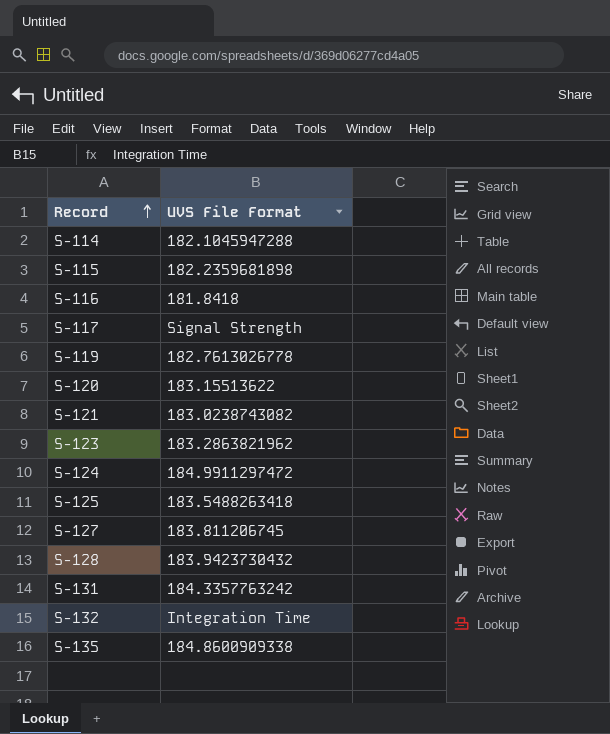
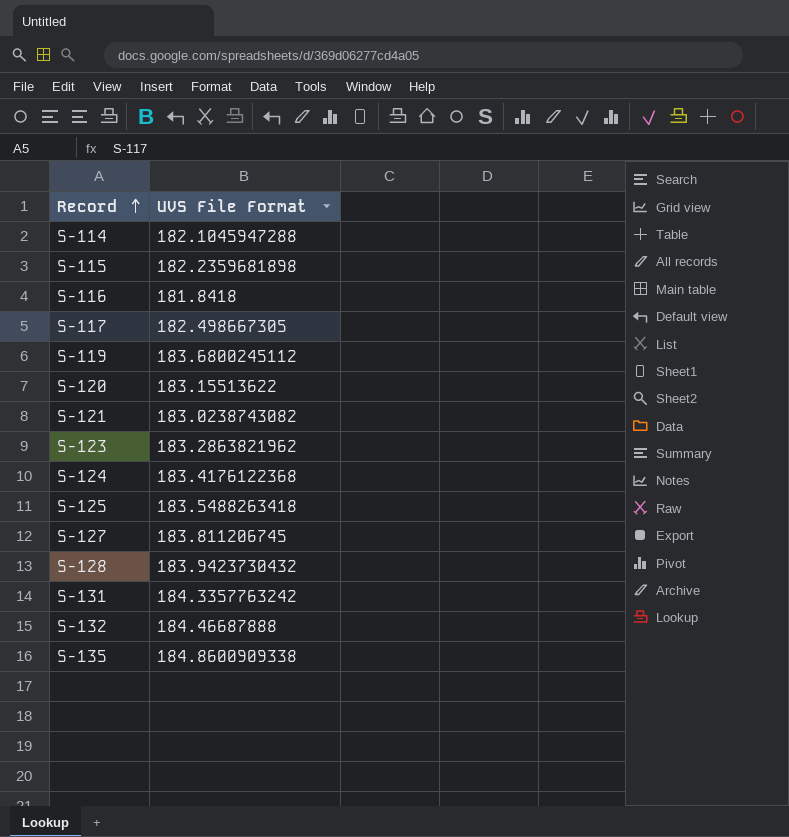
S-117 | UVS File Format: Signal Strength -> 182.498667305
S-119 | UVS File Format: 182.7613026778 -> 183.6800245112
S-124 | UVS File Format: 184.9911297472 -> 183.4176122368
S-132 | UVS File Format: Integration Time -> 184.46687888

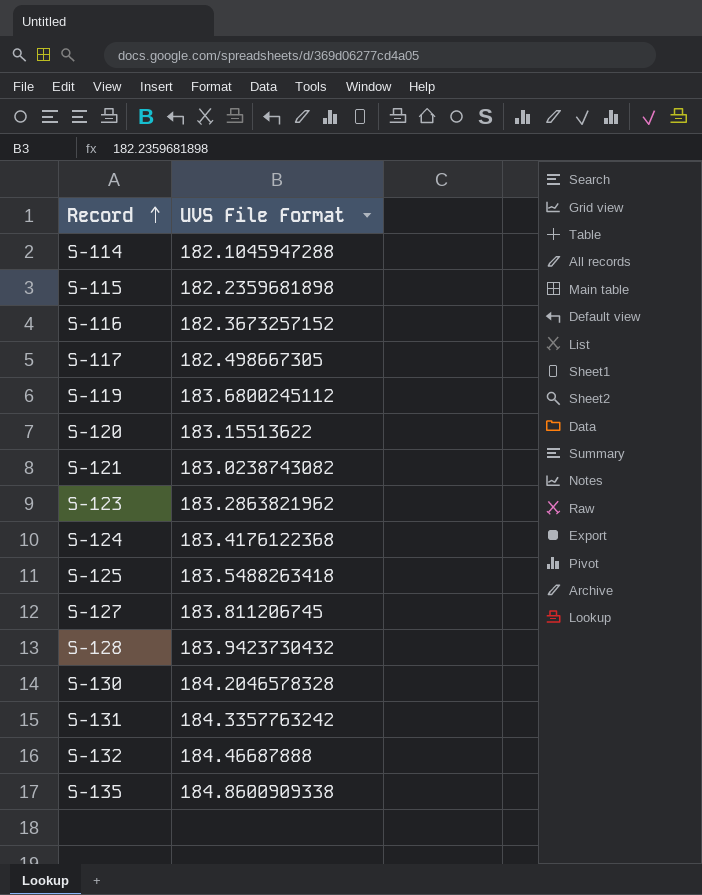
S-116 | UVS File Format: 181.8418 -> 182.3673257152
row S-130: none -> 184.2046578328

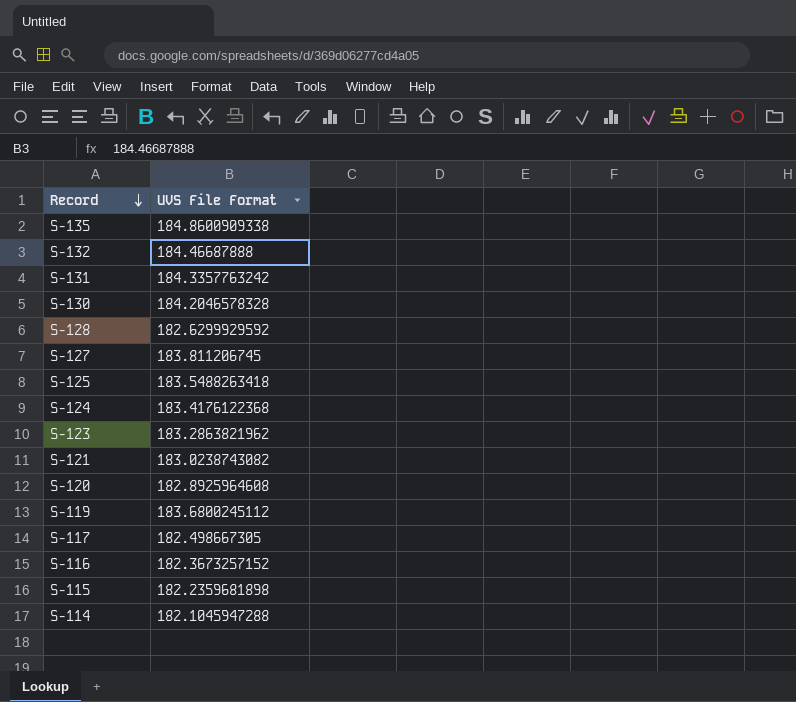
row order: Record ascending -> Record descending
S-128 | UVS File Format: 183.9423730432 -> 182.6299929592
S-120 | UVS File Format: 183.15513622 -> 182.8925964608

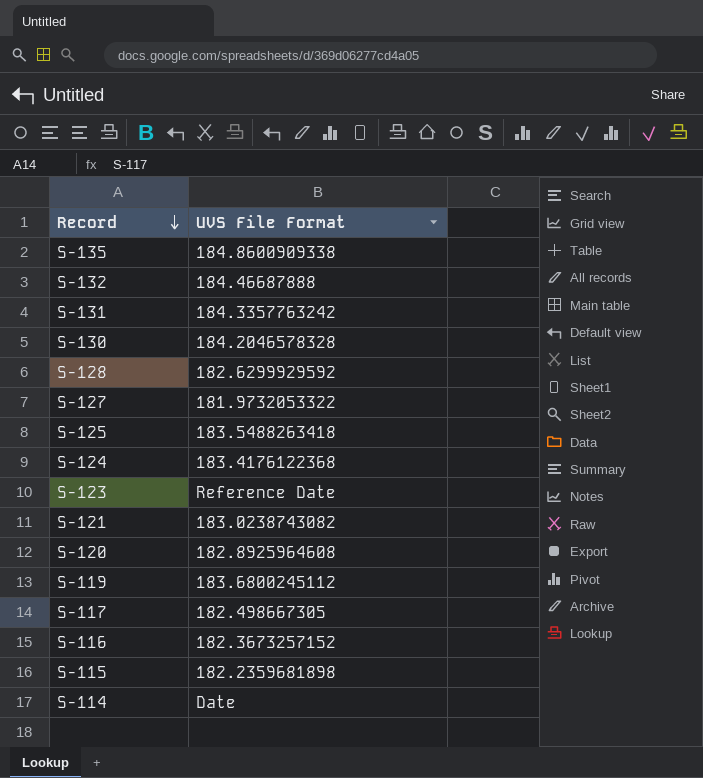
S-127 | UVS File Format: 183.811206745 -> 181.9732053322
S-123 | UVS File Format: 183.2863821962 -> Reference Date
S-114 | UVS File Format: 182.1045947288 -> Date

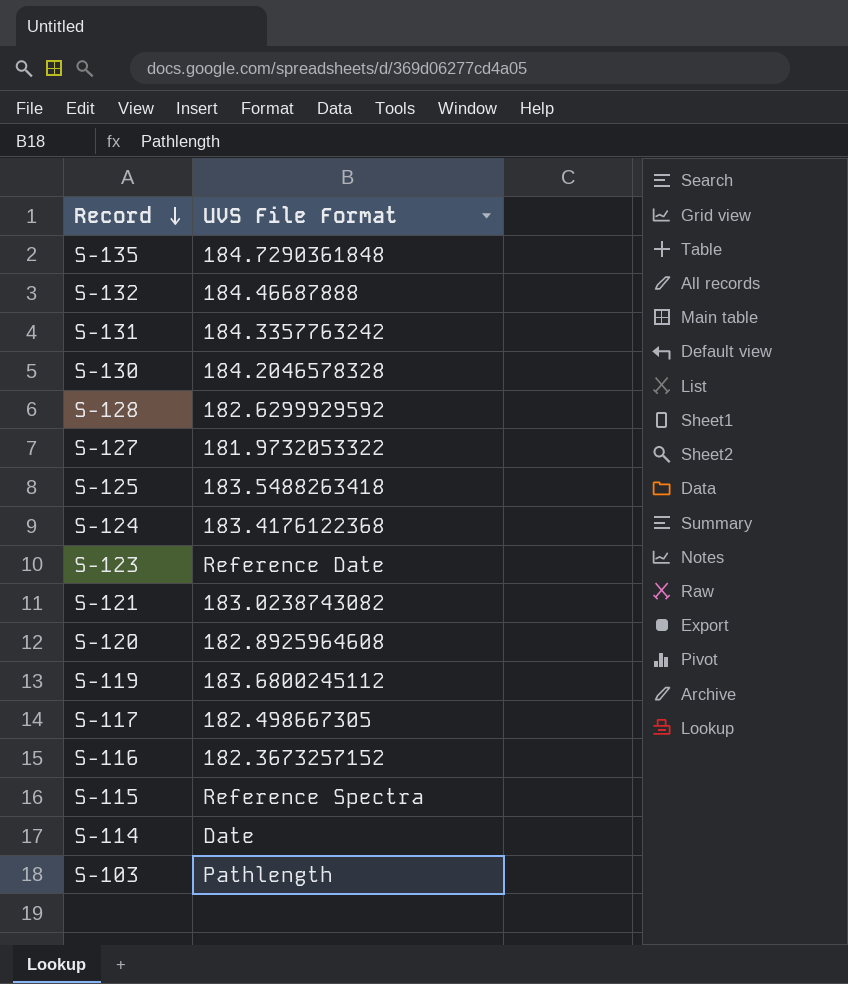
S-135 | UVS File Format: 184.8600909338 -> 184.7290361848
S-115 | UVS File Format: 182.2359681898 -> Reference Spectra
row S-103: none -> Pathlength

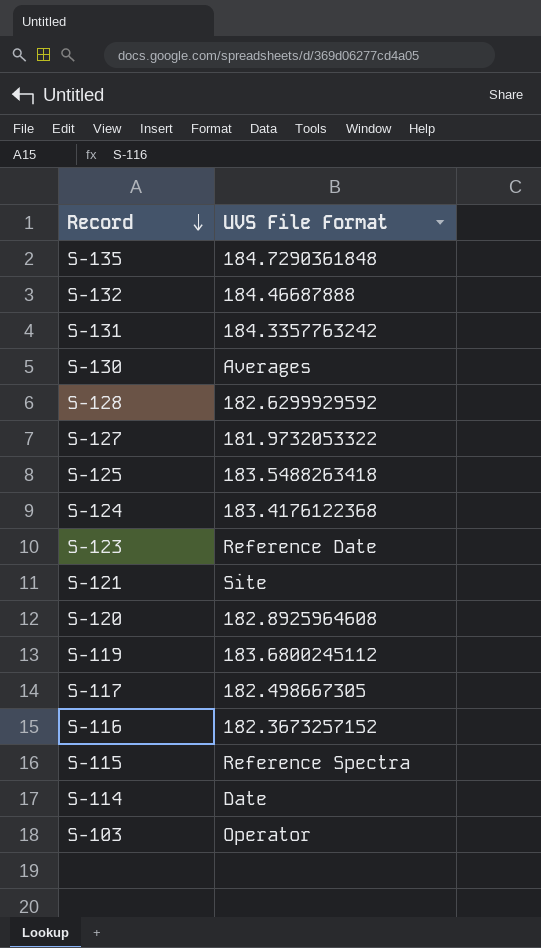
S-130 | UVS File Format: 184.2046578328 -> Averages
S-121 | UVS File Format: 183.0238743082 -> Site
S-103 | UVS File Format: Pathlength -> Operator

